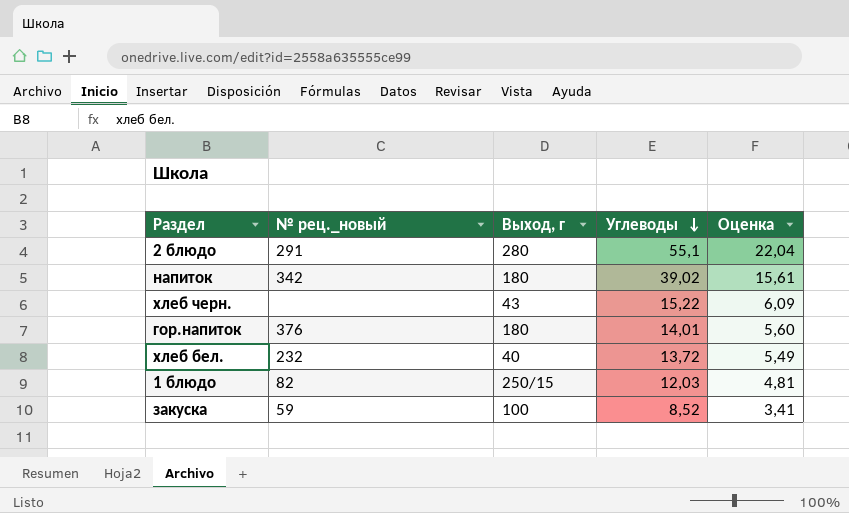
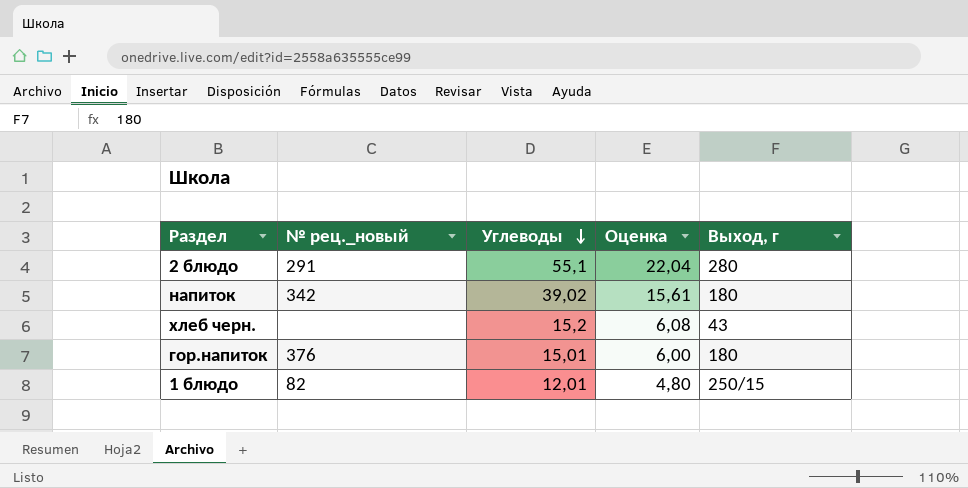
column Выход, г | position: 3 -> 5
row хлеб бел.: 232 | 40 | 13,72 | 5,49 -> none
row закуска: 59 | 100 | 8,52 | 3,41 -> none
хлеб черн. | Углеводы: 15,22 -> 15,2
хлеб черн. | Оценка: 6,09 -> 6,08
гор.напиток | Углеводы: 14,01 -> 15,01
гор.напиток | Оценка: 5,60 -> 6,00
1 блюдо | Углеводы: 12,03 -> 12,01
1 блюдо | Оценка: 4,81 -> 4,80

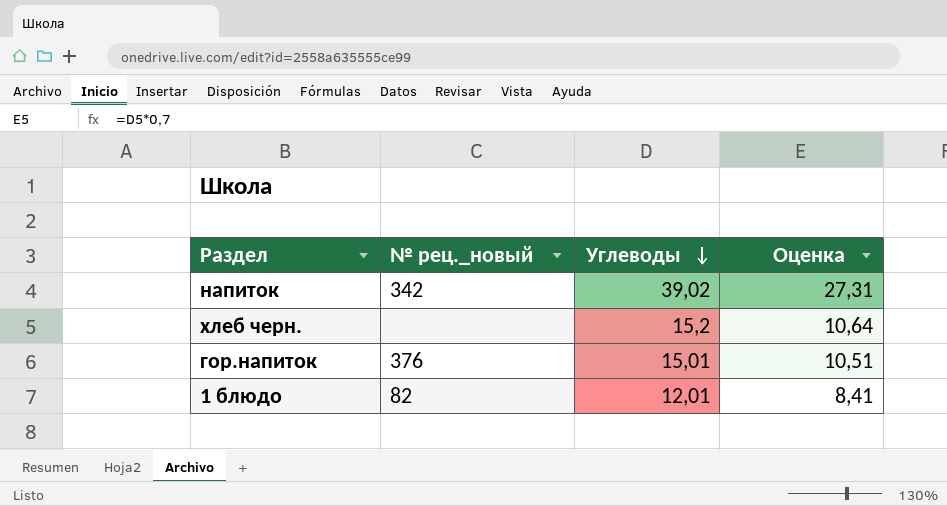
column Выход, г | position: 5 -> none
column Оценка | formula: [Углеводы] * 0,4 -> [Углеводы] * 0,7
row 2 блюдо: 291 | 55,1 | 22,04 | 280 -> none

